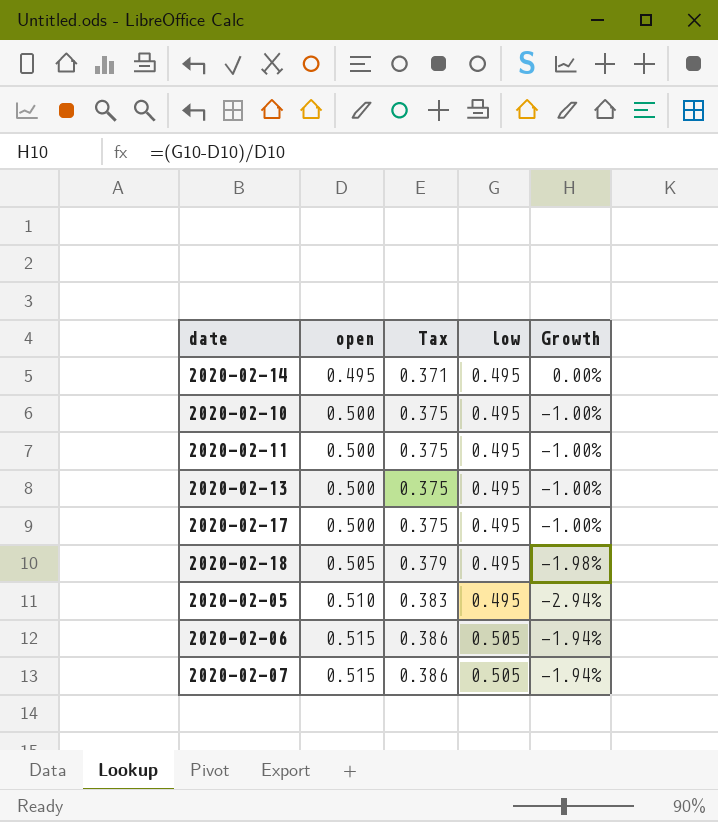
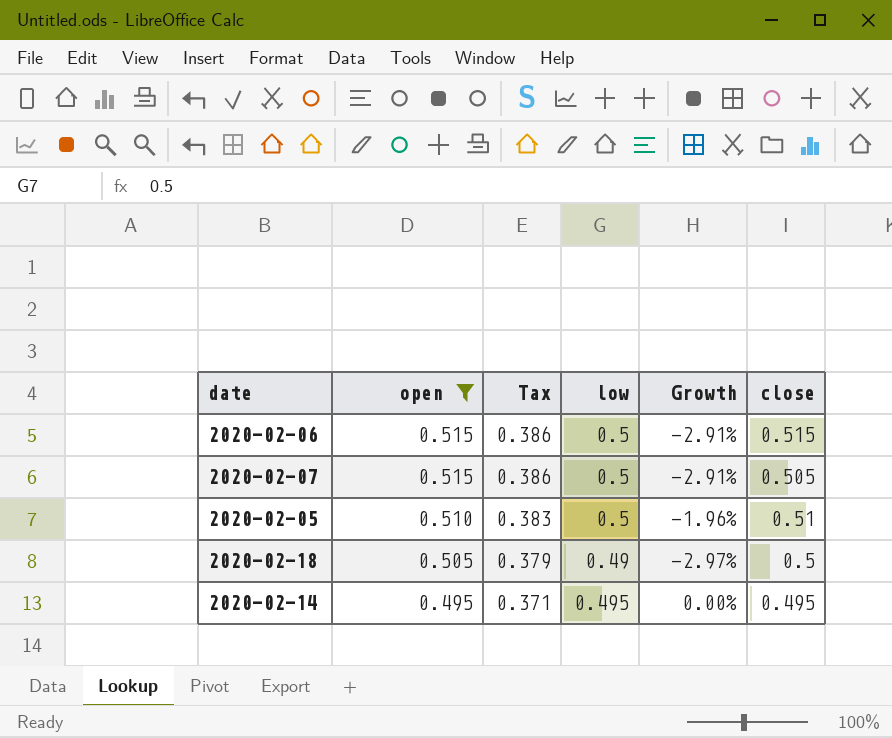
filter: none -> open != 0.500
row order: open ascending -> open descending
column close | position: none -> 6
2020-02-06 | low: 0.505 -> 0.5
2020-02-06 | Growth: -1.94% -> -2.91%
2020-02-07 | low: 0.505 -> 0.5
2020-02-07 | Growth: -1.94% -> -2.91%
2020-02-05 | low: 0.495 -> 0.5
2020-02-05 | Growth: -2.94% -> -1.96%
2020-02-18 | low: 0.495 -> 0.49
2020-02-18 | Growth: -1.98% -> -2.97%

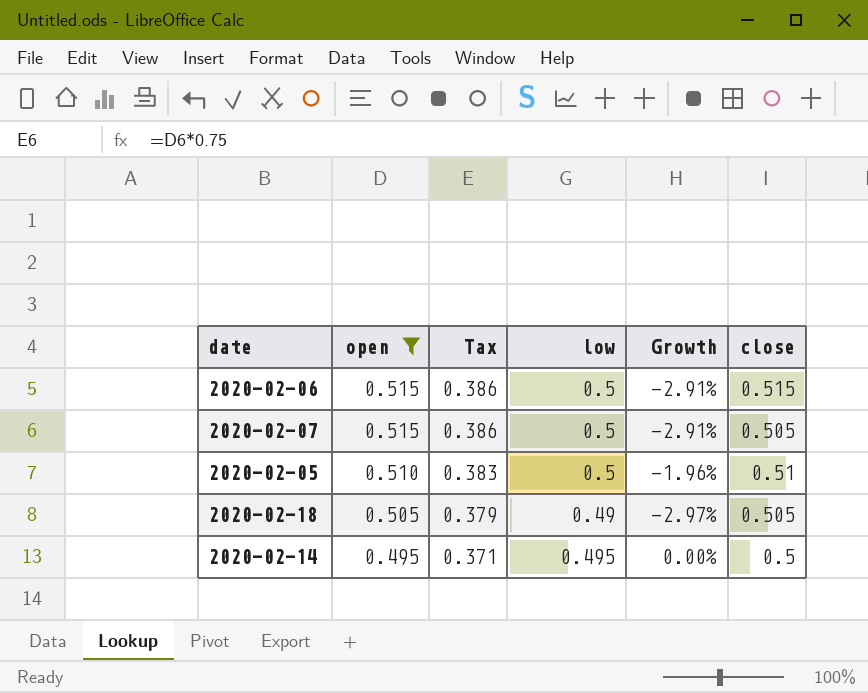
2020-02-18 | close: 0.5 -> 0.505
2020-02-14 | close: 0.495 -> 0.5

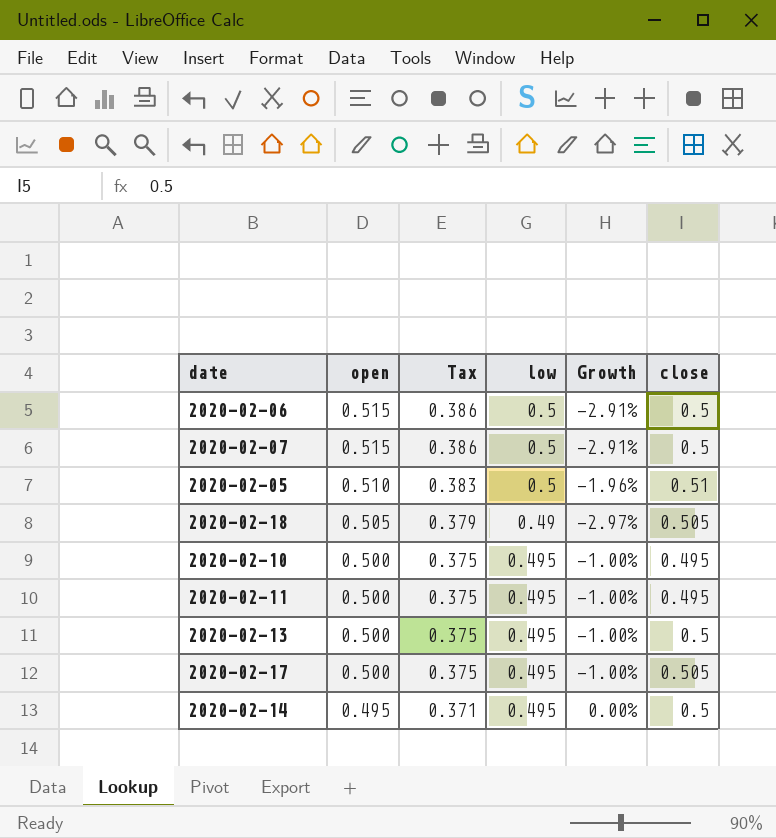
filter: open != 0.500 -> none
2020-02-06 | close: 0.515 -> 0.5
2020-02-07 | close: 0.505 -> 0.5

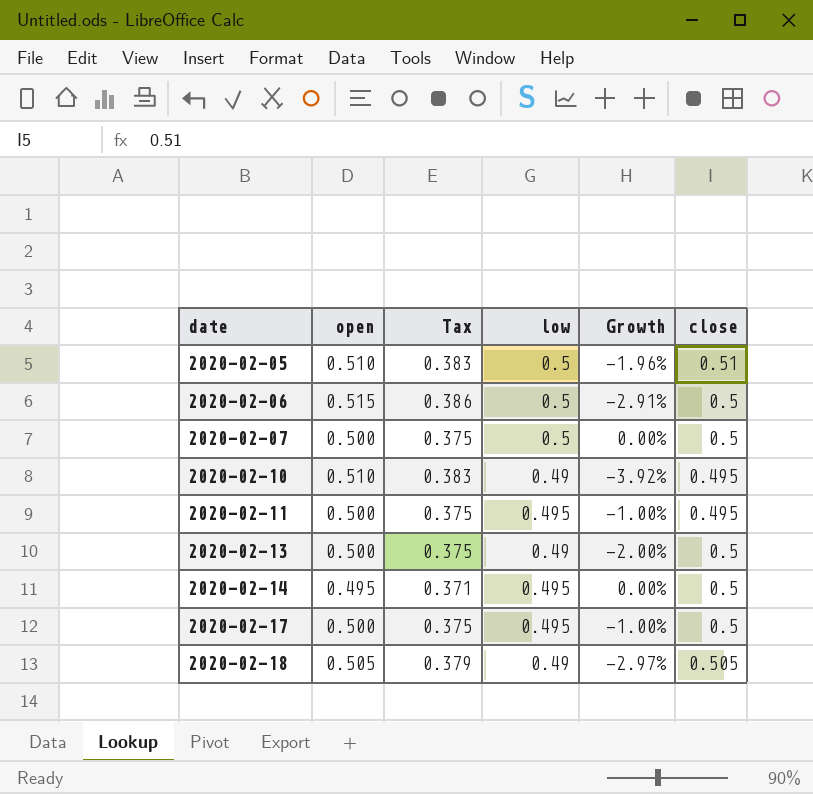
row order: open descending -> date ascending
2020-02-07 | open: 0.515 -> 0.500
2020-02-07 | Tax: 0.386 -> 0.375
2020-02-07 | Growth: -2.91% -> 0.00%
2020-02-10 | open: 0.500 -> 0.510
2020-02-10 | Tax: 0.375 -> 0.383
2020-02-10 | low: 0.495 -> 0.49
2020-02-10 | Growth: -1.00% -> -3.92%
2020-02-13 | low: 0.495 -> 0.49
2020-02-13 | Growth: -1.00% -> -2.00%
2020-02-17 | close: 0.505 -> 0.5

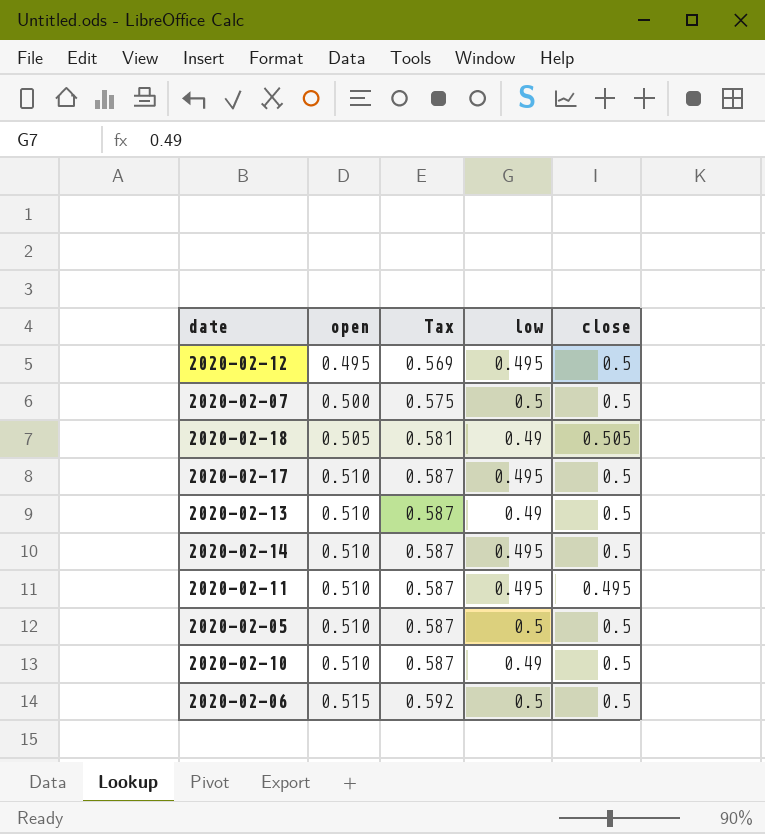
row order: date ascending -> open ascending
column Growth | formula: ([low] - [open]) / [open] -> none
column Tax | formula: [open] * 0.75 -> [open] * 1.15
row 2020-02-12: none -> 0.495 | 0.569 | 0.495 | 0.5
2020-02-17 | open: 0.500 -> 0.510
2020-02-13 | open: 0.500 -> 0.510
2020-02-14 | open: 0.495 -> 0.510
2020-02-11 | open: 0.500 -> 0.510
2020-02-05 | close: 0.51 -> 0.5
2020-02-10 | close: 0.495 -> 0.5

